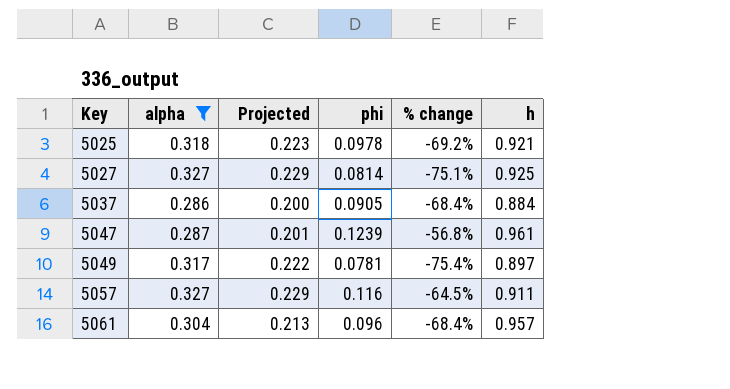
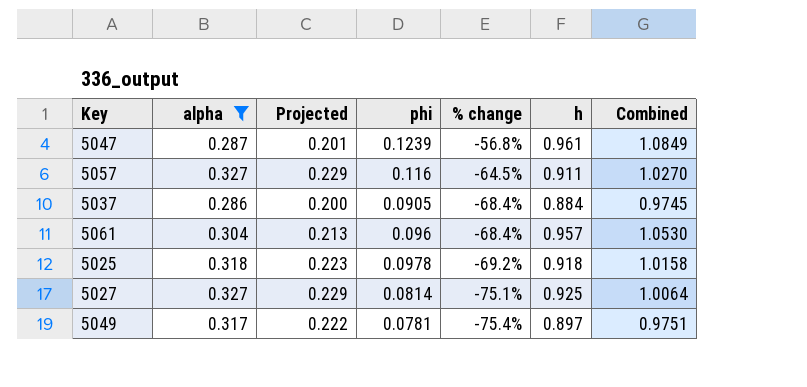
row order: Key ascending -> % change descending
column Combined | formula: none -> [phi] + [h]
5025 | h: 0.921 -> 0.918

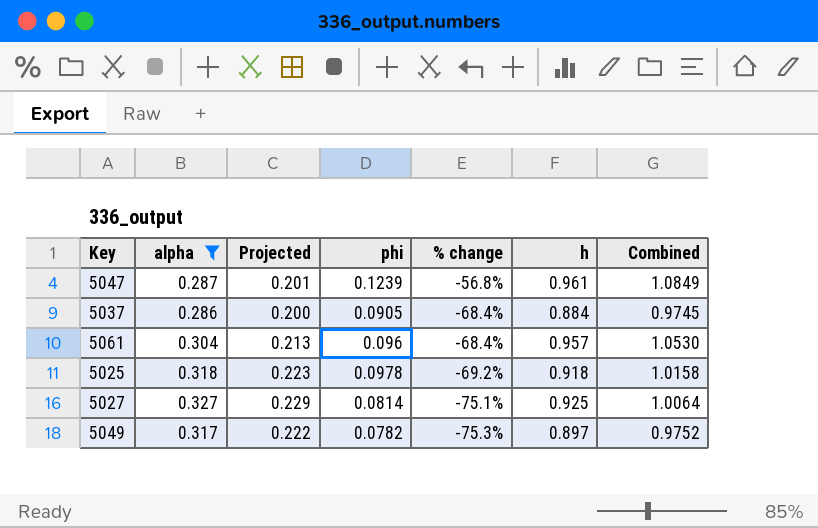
row 5057: 0.327 | 0.229 | 0.116 | -64.5% | 0.911 | 1.0270 -> none
5049 | phi: 0.0781 -> 0.0782
5049 | % change: -75.4% -> -75.3%
5049 | Combined: 0.9751 -> 0.9752

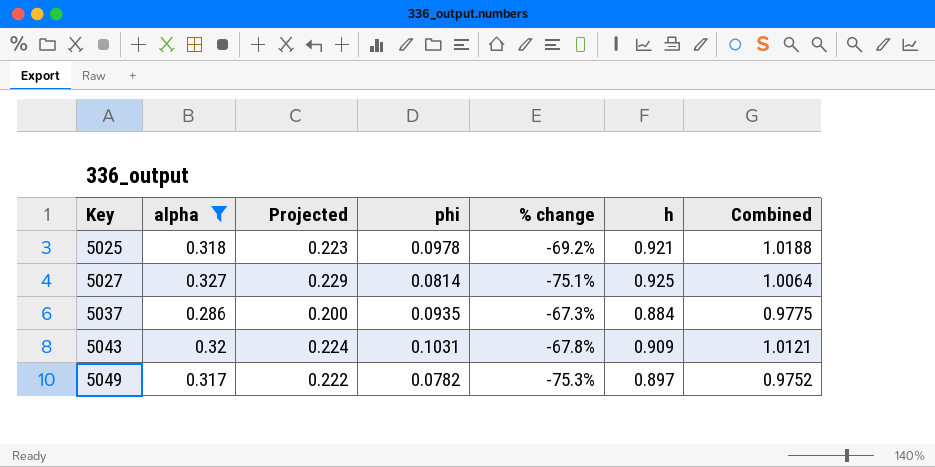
row order: % change descending -> Key ascending
row 5047: 0.287 | 0.201 | 0.1239 | -56.8% | 0.961 | 1.0849 -> none
row 5061: 0.304 | 0.213 | 0.096 | -68.4% | 0.957 | 1.0530 -> none
5025 | h: 0.918 -> 0.921
5025 | Combined: 1.0158 -> 1.0188
5037 | phi: 0.0905 -> 0.0935
5037 | % change: -68.4% -> -67.3%
5037 | Combined: 0.9745 -> 0.9775
row 5043: none -> 0.32 | 0.224 | 0.1031 | -67.8% | 0.909 | 1.0121

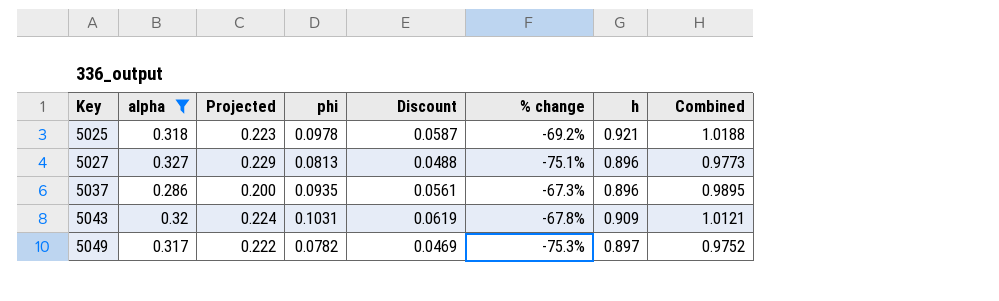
column Discount | formula: none -> [phi] * 0.6
5027 | phi: 0.0814 -> 0.0813
5027 | h: 0.925 -> 0.896
5027 | Combined: 1.0064 -> 0.9773
5037 | h: 0.884 -> 0.896
5037 | Combined: 0.9775 -> 0.9895

